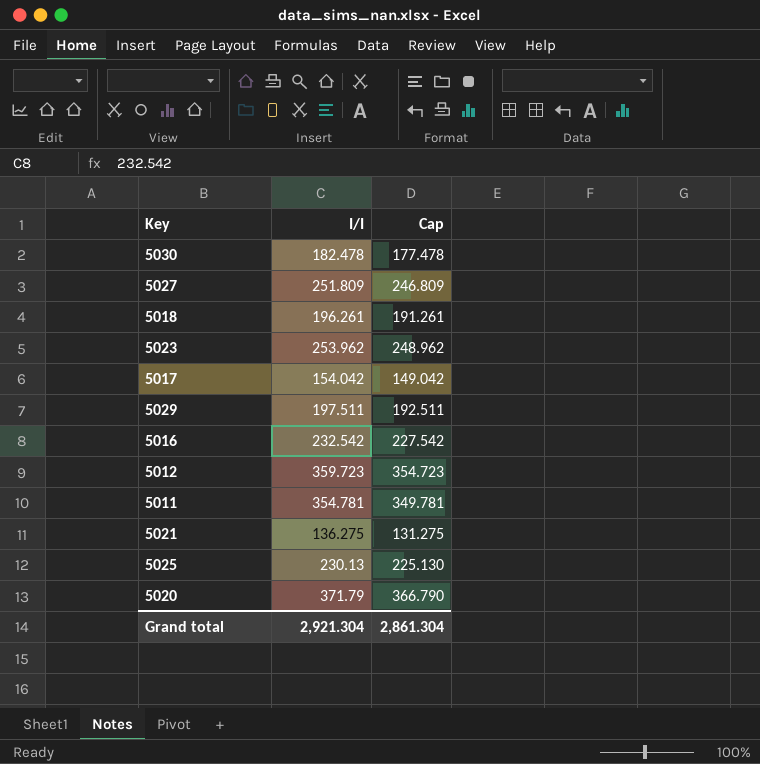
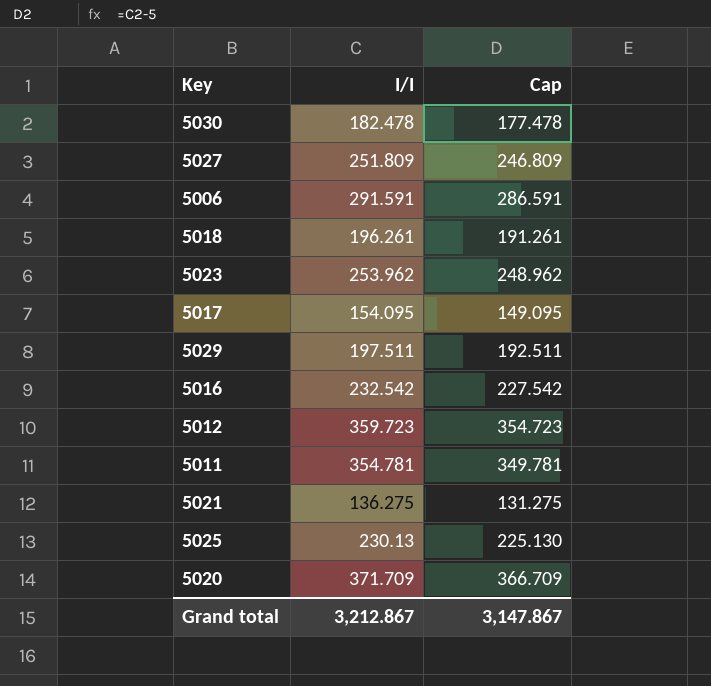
row 5006: none -> 291.591 | 286.591
5017 | I/I: 154.042 -> 154.095
5017 | Cap: 149.042 -> 149.095
5020 | I/I: 371.79 -> 371.709
5020 | Cap: 366.790 -> 366.709
Grand total | I/I: 2,921.304 -> 3,212.867
Grand total | Cap: 2,861.304 -> 3,147.867

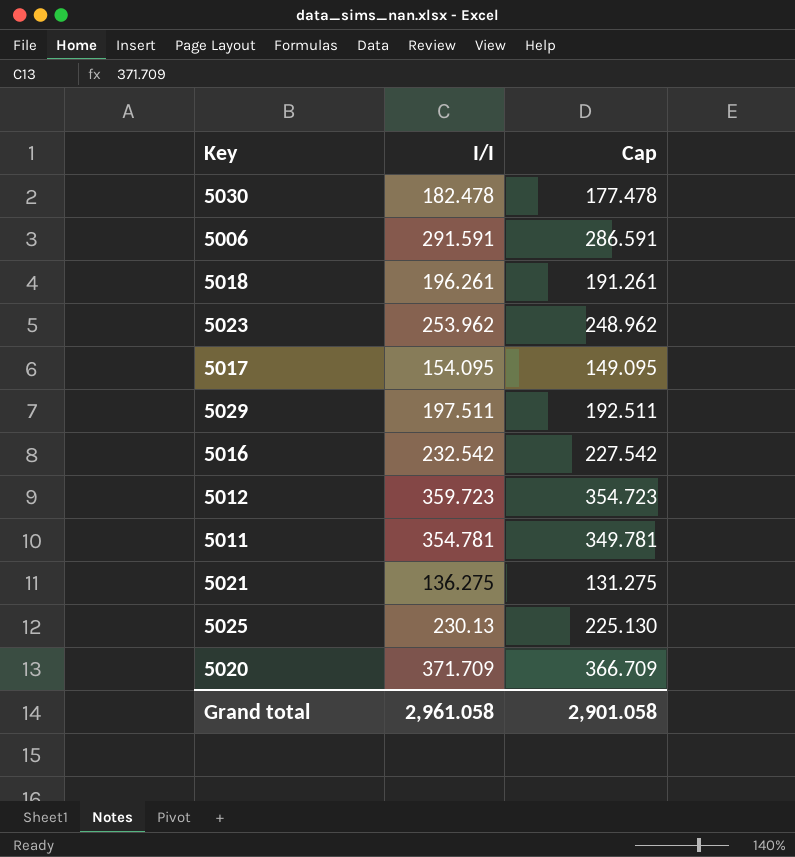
row 5027: 251.809 | 246.809 -> none
Grand total | I/I: 3,212.867 -> 2,961.058
Grand total | Cap: 3,147.867 -> 2,901.058

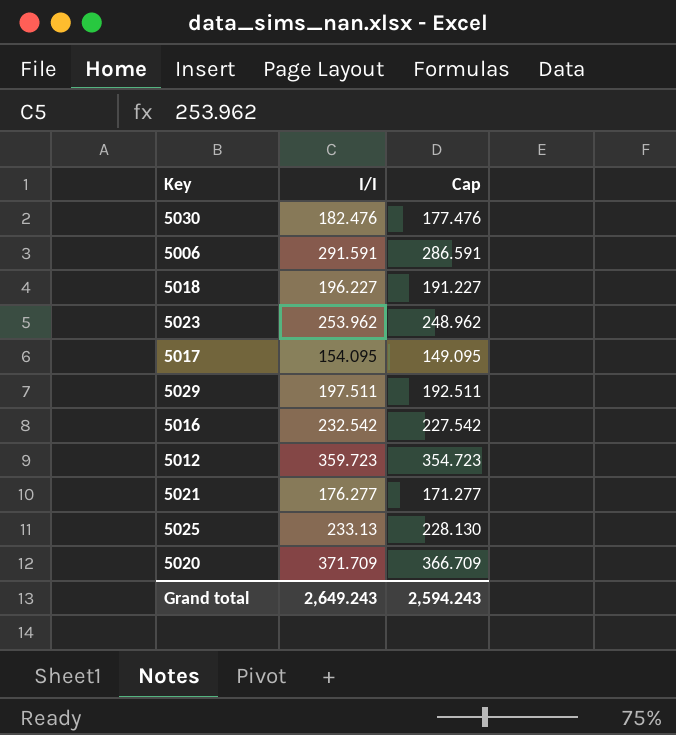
row 5011: 354.781 | 349.781 -> none
5030 | I/I: 182.478 -> 182.476
5030 | Cap: 177.478 -> 177.476
5018 | I/I: 196.261 -> 196.227
5018 | Cap: 191.261 -> 191.227
5021 | I/I: 136.275 -> 176.277
5021 | Cap: 131.275 -> 171.277
5025 | I/I: 230.13 -> 233.13
5025 | Cap: 225.130 -> 228.130
Grand total | I/I: 2,961.058 -> 2,649.243
Grand total | Cap: 2,901.058 -> 2,594.243

